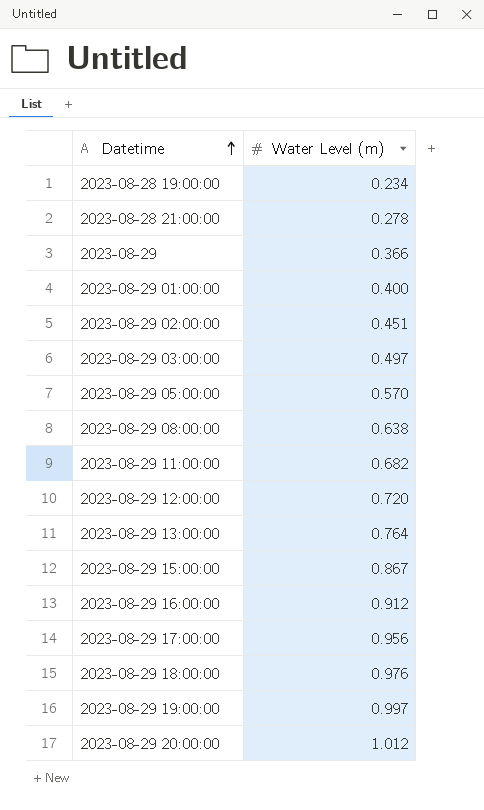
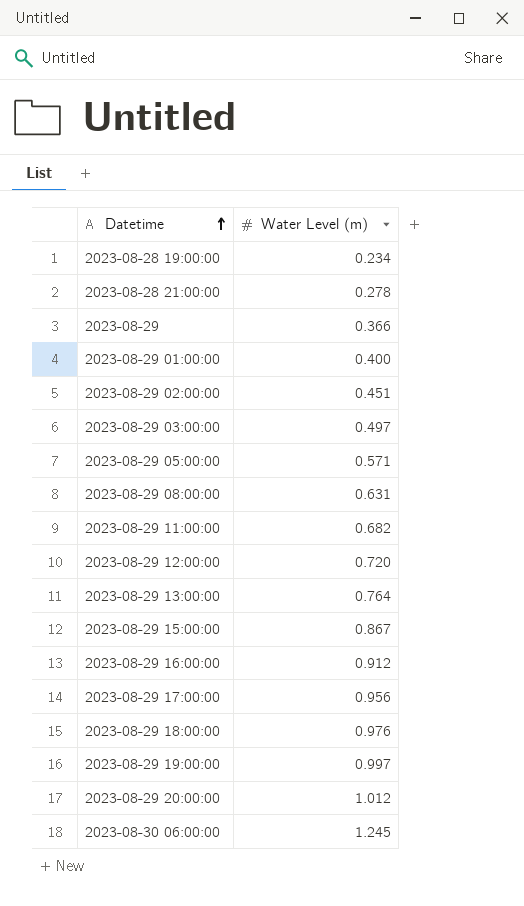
2023-08-29 05:00:00 | Water Level (m): 0.570 -> 0.571
2023-08-29 08:00:00 | Water Level (m): 0.638 -> 0.631
row 2023-08-30 06:00:00: none -> 1.245

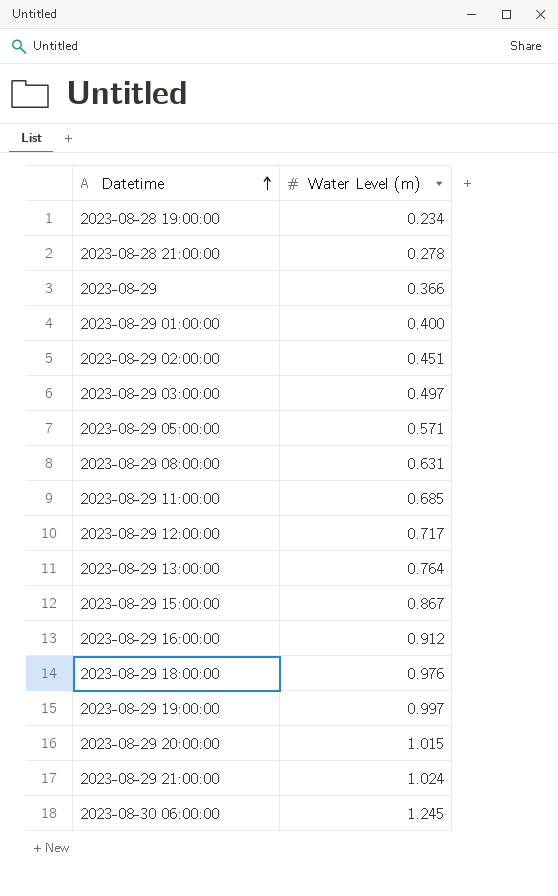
row 2023-08-29 17:00:00: 0.956 -> none
2023-08-29 11:00:00 | Water Level (m): 0.682 -> 0.685
2023-08-29 12:00:00 | Water Level (m): 0.720 -> 0.717
2023-08-29 20:00:00 | Water Level (m): 1.012 -> 1.015
row 2023-08-29 21:00:00: none -> 1.024

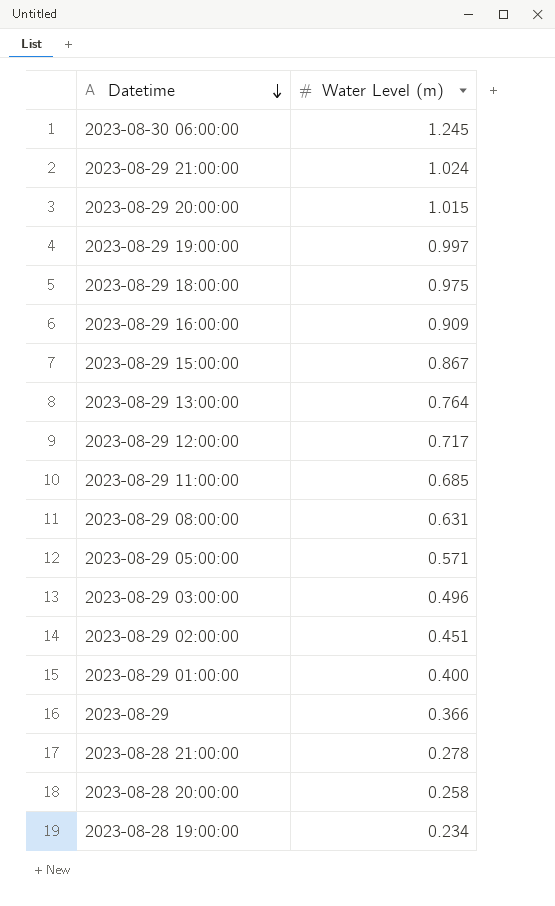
row order: Datetime ascending -> Datetime descending
2023-08-29 18:00:00 | Water Level (m): 0.976 -> 0.975
2023-08-29 16:00:00 | Water Level (m): 0.912 -> 0.909
2023-08-29 03:00:00 | Water Level (m): 0.497 -> 0.496
row 2023-08-28 20:00:00: none -> 0.258

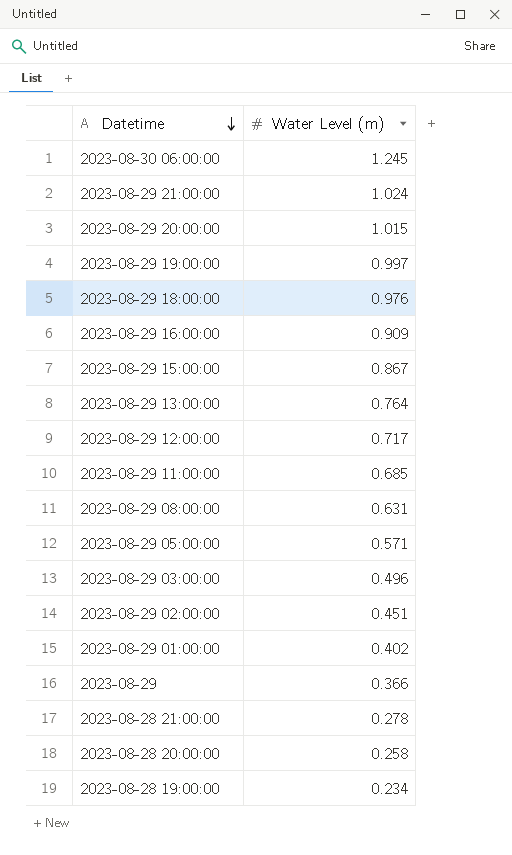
2023-08-29 18:00:00 | Water Level (m): 0.975 -> 0.976
2023-08-29 01:00:00 | Water Level (m): 0.400 -> 0.402

